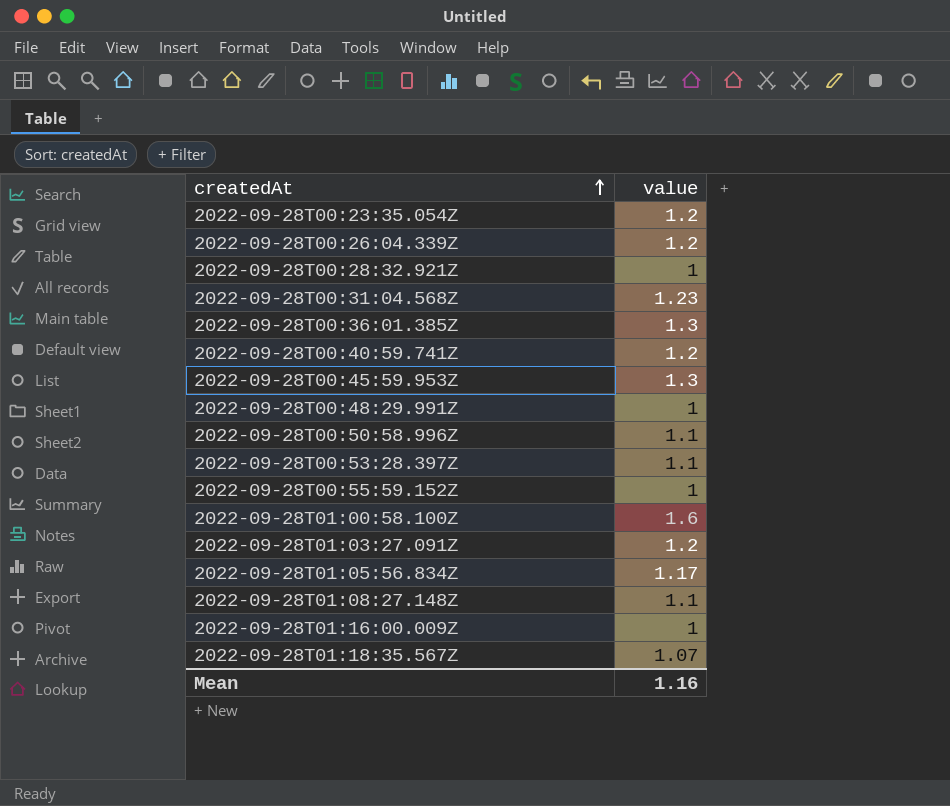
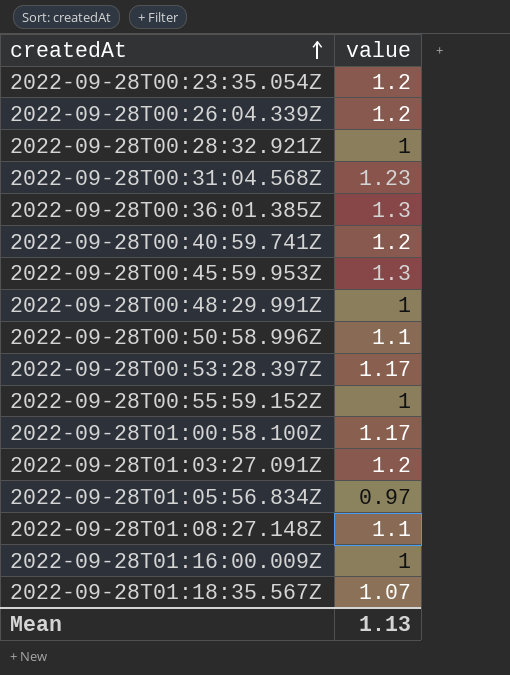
2022-09-28T00:53:28.397Z | value: 1.1 -> 1.17
2022-09-28T01:00:58.100Z | value: 1.6 -> 1.17
2022-09-28T01:05:56.834Z | value: 1.17 -> 0.97
Mean | value: 1.16 -> 1.13

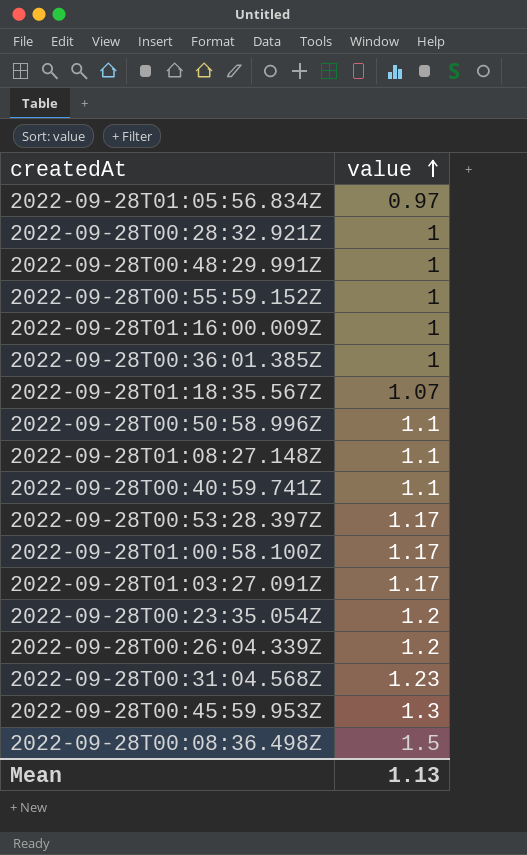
row order: createdAt ascending -> value ascending
2022-09-28T00:36:01.385Z | value: 1.3 -> 1
2022-09-28T00:40:59.741Z | value: 1.2 -> 1.1
2022-09-28T01:03:27.091Z | value: 1.2 -> 1.17
row 2022-09-28T00:08:36.498Z: none -> 1.5

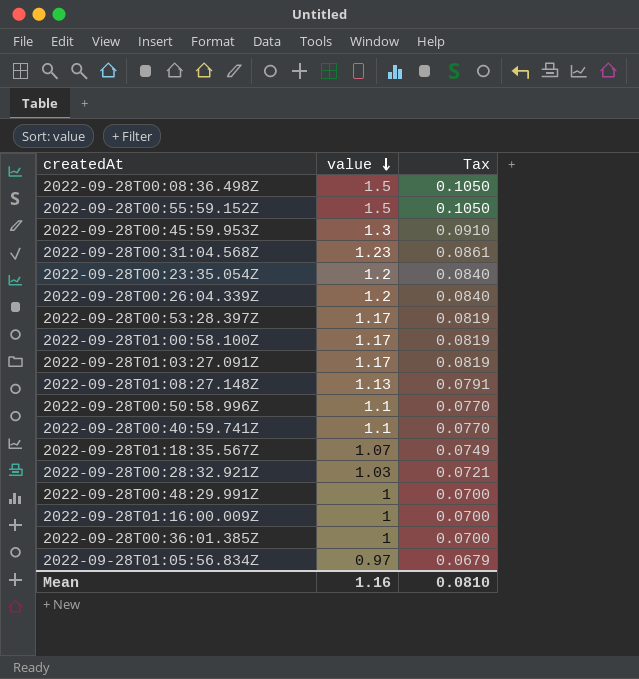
row order: value ascending -> value descending
column Tax | formula: none -> [value] * 0.07
2022-09-28T00:55:59.152Z | value: 1 -> 1.5
2022-09-28T01:08:27.148Z | value: 1.1 -> 1.13
2022-09-28T00:28:32.921Z | value: 1 -> 1.03
Mean | value: 1.13 -> 1.16

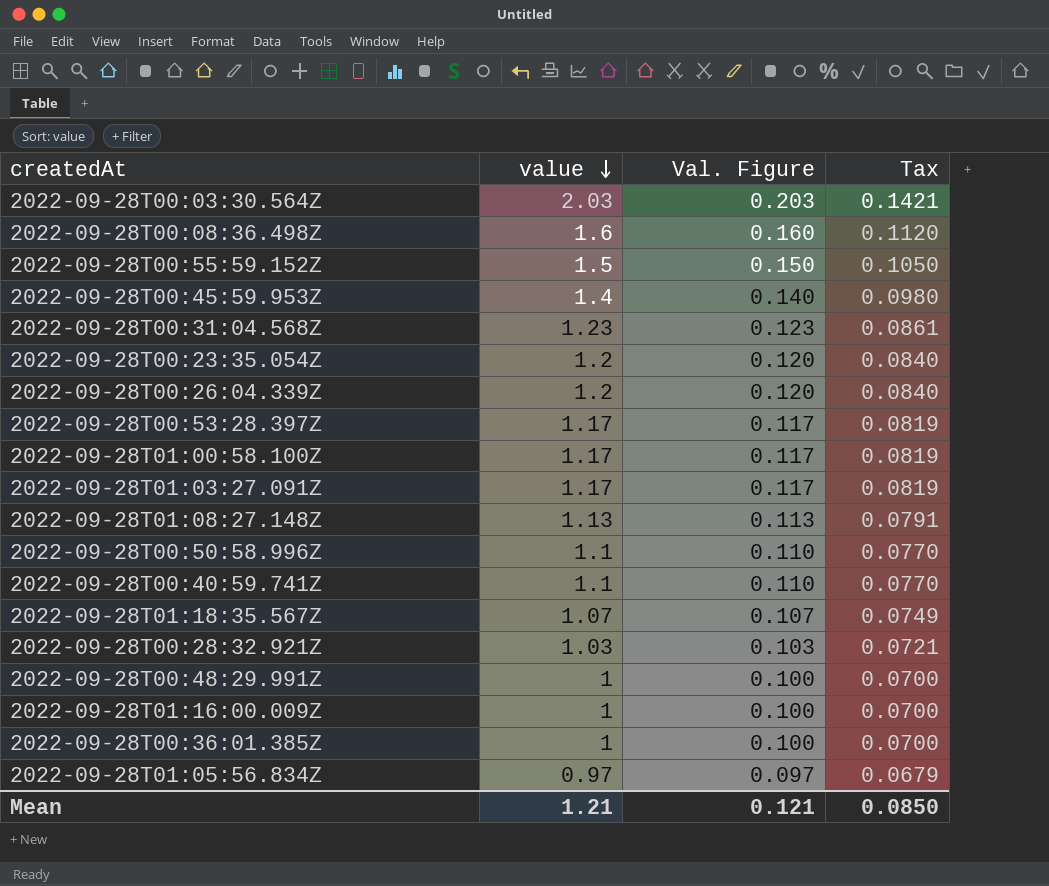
column Val. Figure | formula: none -> [value] * 0.1
row 2022-09-28T00:03:30.564Z: none -> 2.03 | 0.203 | 0.1421
2022-09-28T00:08:36.498Z | value: 1.5 -> 1.6
2022-09-28T00:08:36.498Z | Tax: 0.1050 -> 0.1120
2022-09-28T00:45:59.953Z | value: 1.3 -> 1.4
2022-09-28T00:45:59.953Z | Tax: 0.0910 -> 0.0980
Mean | value: 1.16 -> 1.21
Mean | Tax: 0.0810 -> 0.0850

